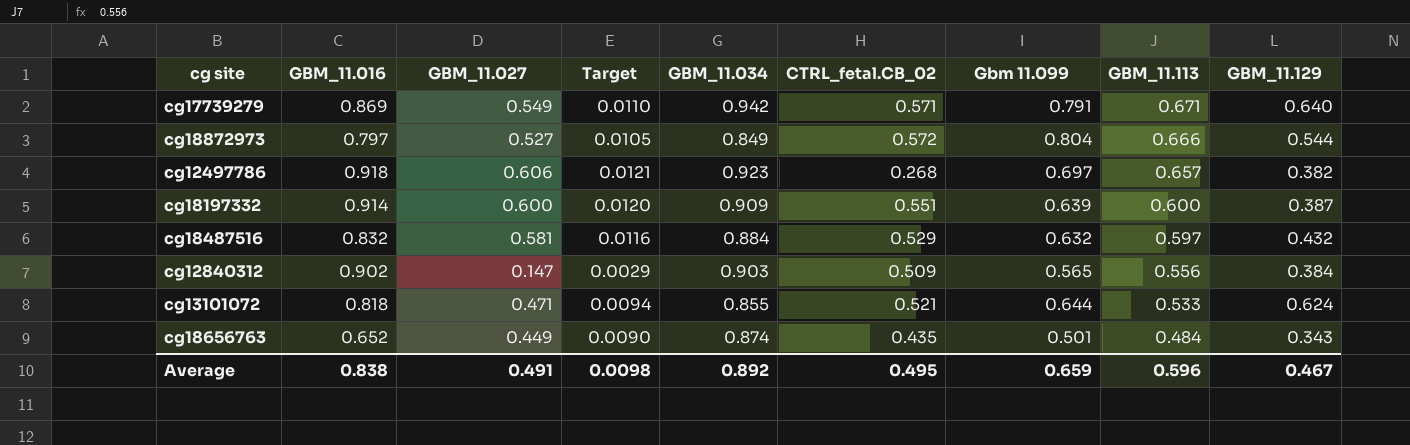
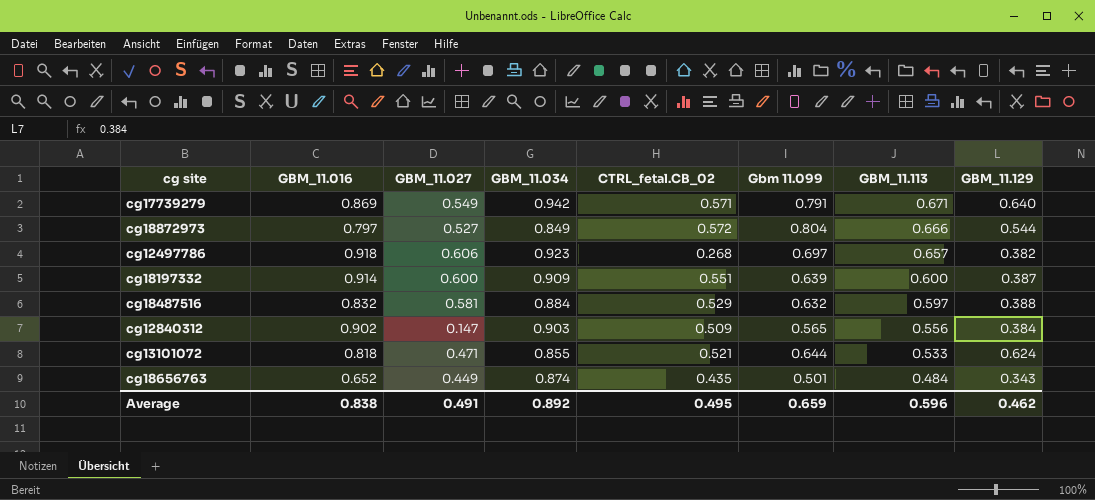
column Target | formula: [GBM_11.027] * 0.02 -> none
cg18487516 | GBM_11.129: 0.432 -> 0.388
Average | GBM_11.129: 0.467 -> 0.462

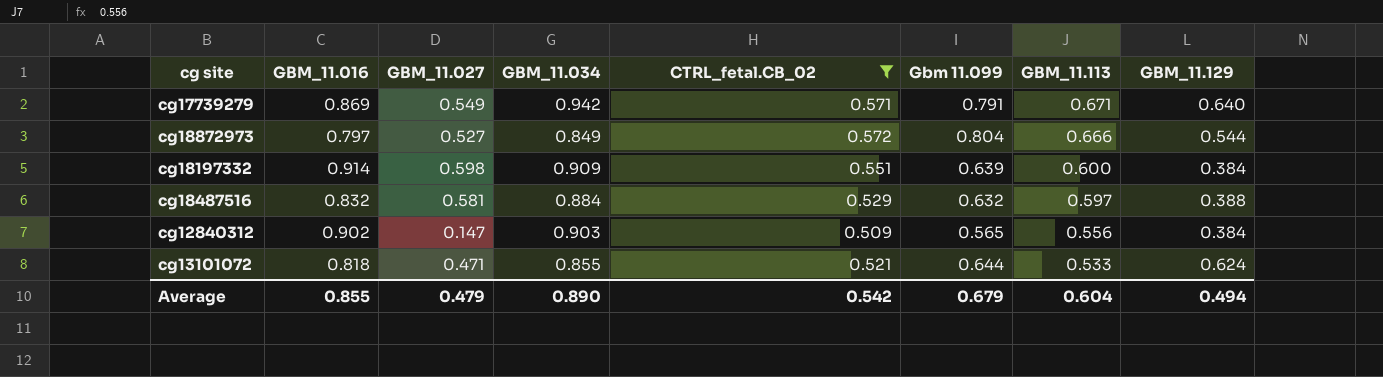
filter: none -> CTRL_fetal.CB_02 >= 0.509
cg18197332 | GBM_11.027: 0.600 -> 0.598
cg18197332 | GBM_11.129: 0.387 -> 0.384
Average | GBM_11.016: 0.838 -> 0.855
Average | GBM_11.027: 0.491 -> 0.479
Average | GBM_11.034: 0.892 -> 0.890
Average | CTRL_fetal.CB_02: 0.495 -> 0.542
Average | Gbm 11.099: 0.659 -> 0.679
Average | GBM_11.113: 0.596 -> 0.604
Average | GBM_11.129: 0.462 -> 0.494

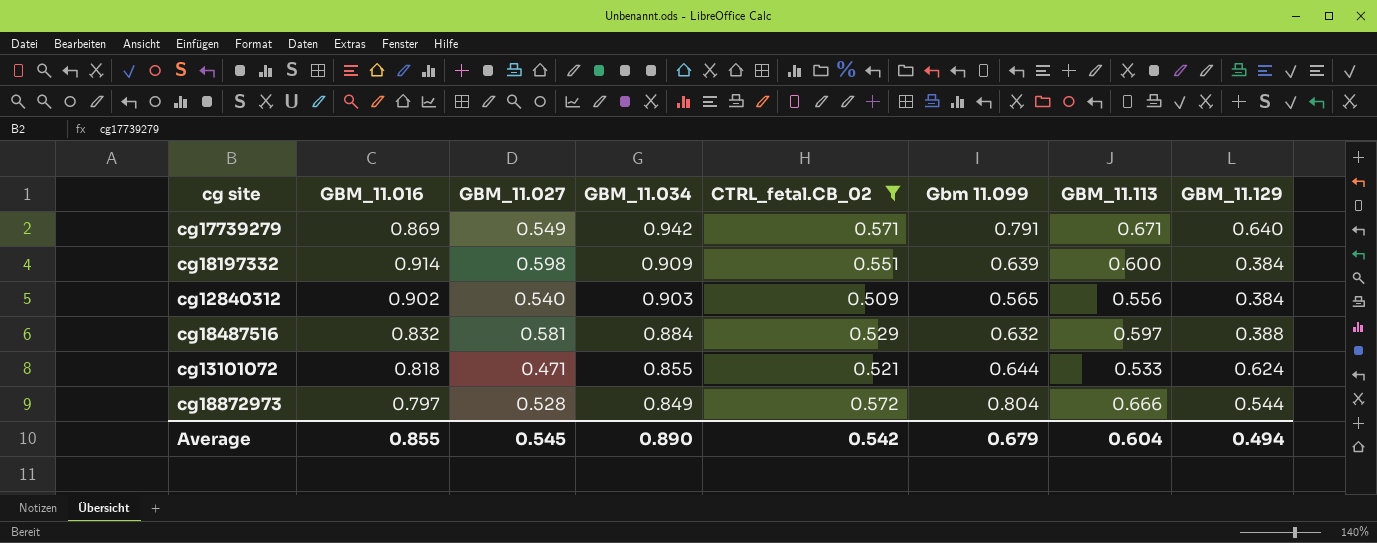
row order: GBM_11.113 descending -> GBM_11.034 descending
cg12840312 | GBM_11.027: 0.147 -> 0.540
cg18872973 | GBM_11.027: 0.527 -> 0.528
Average | GBM_11.027: 0.479 -> 0.545

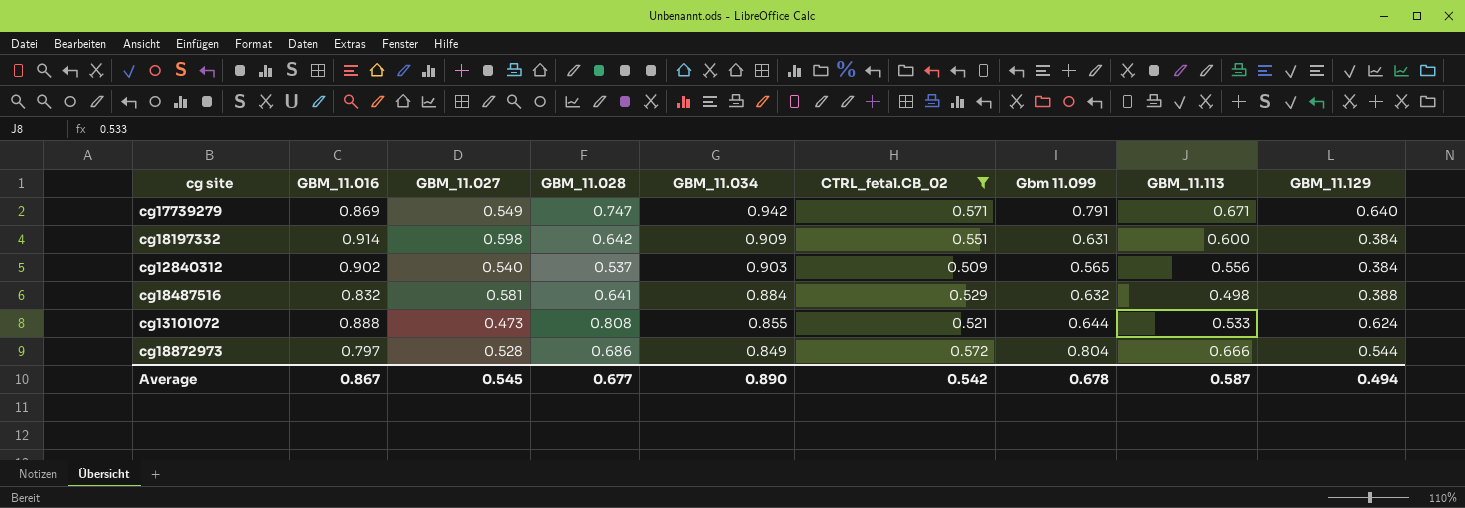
column GBM_11.028 | position: none -> 4
cg18197332 | Gbm 11.099: 0.639 -> 0.631
cg18487516 | GBM_11.113: 0.597 -> 0.498
cg13101072 | GBM_11.016: 0.818 -> 0.888
cg13101072 | GBM_11.027: 0.471 -> 0.473
Average | GBM_11.016: 0.855 -> 0.867
Average | Gbm 11.099: 0.679 -> 0.678
Average | GBM_11.113: 0.604 -> 0.587

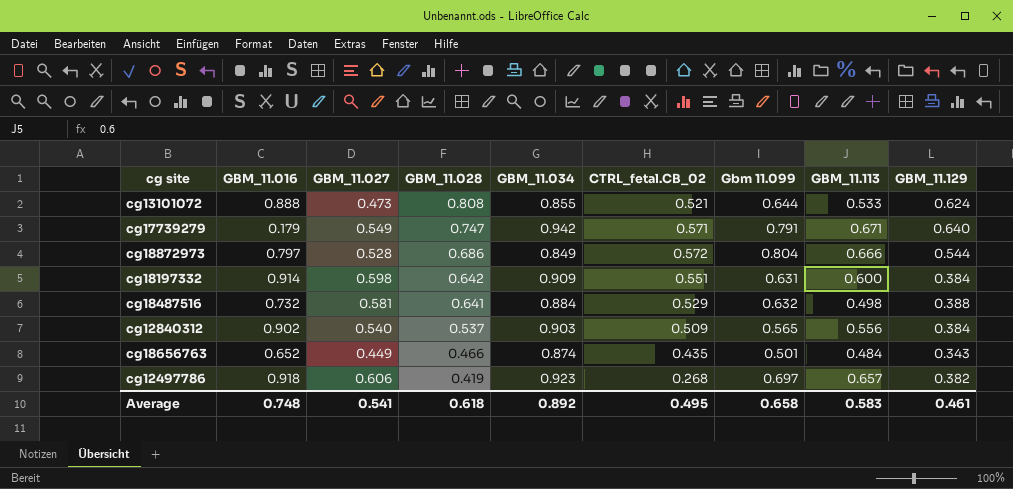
filter: CTRL_fetal.CB_02 >= 0.509 -> none
row order: GBM_11.034 descending -> GBM_11.028 descending
cg17739279 | GBM_11.016: 0.869 -> 0.179
cg18487516 | GBM_11.016: 0.832 -> 0.732
Average | GBM_11.016: 0.867 -> 0.748
Average | GBM_11.027: 0.545 -> 0.541
Average | GBM_11.028: 0.677 -> 0.618
Average | GBM_11.034: 0.890 -> 0.892
Average | CTRL_fetal.CB_02: 0.542 -> 0.495
Average | Gbm 11.099: 0.678 -> 0.658
Average | GBM_11.113: 0.587 -> 0.583
Average | GBM_11.129: 0.494 -> 0.461

